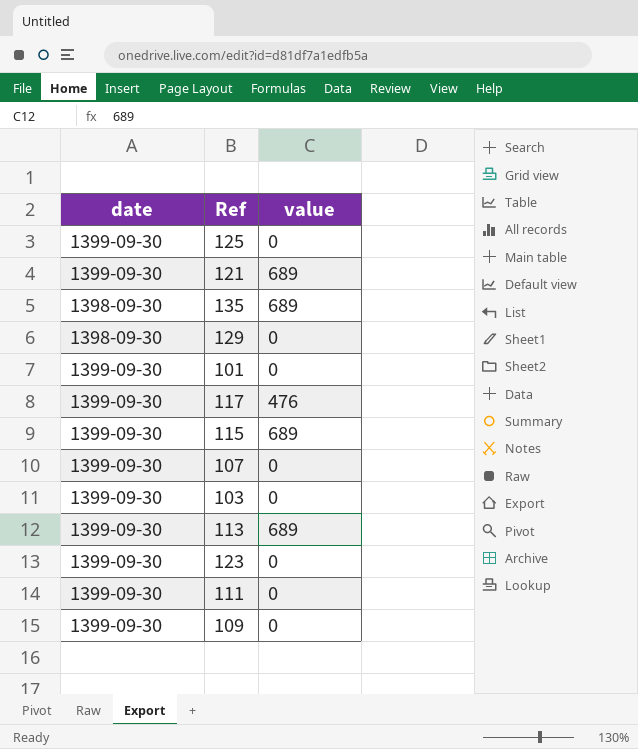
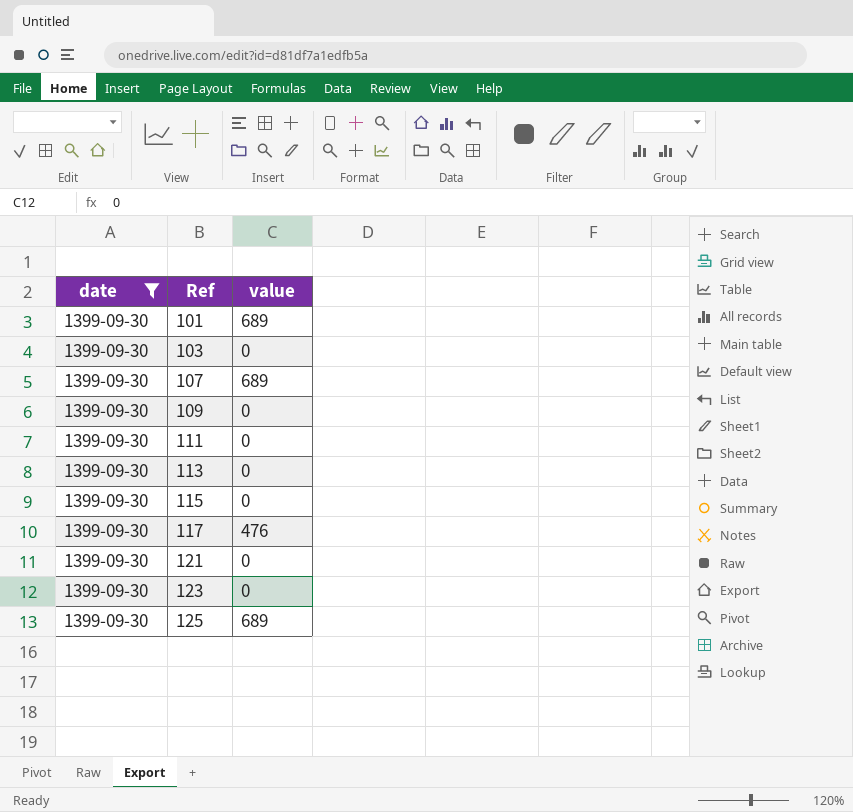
filter: none -> date = 1399-09-30
row order: none -> Ref ascending
101 | value: 0 -> 689
107 | value: 0 -> 689
113 | value: 689 -> 0
115 | value: 689 -> 0
121 | value: 689 -> 0
125 | value: 0 -> 689

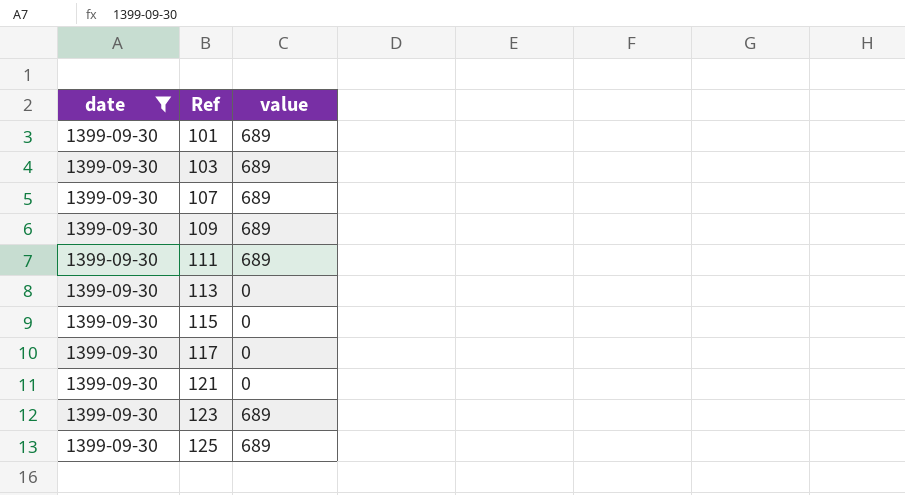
103 | value: 0 -> 689
109 | value: 0 -> 689
111 | value: 0 -> 689
117 | value: 476 -> 0
123 | value: 0 -> 689

